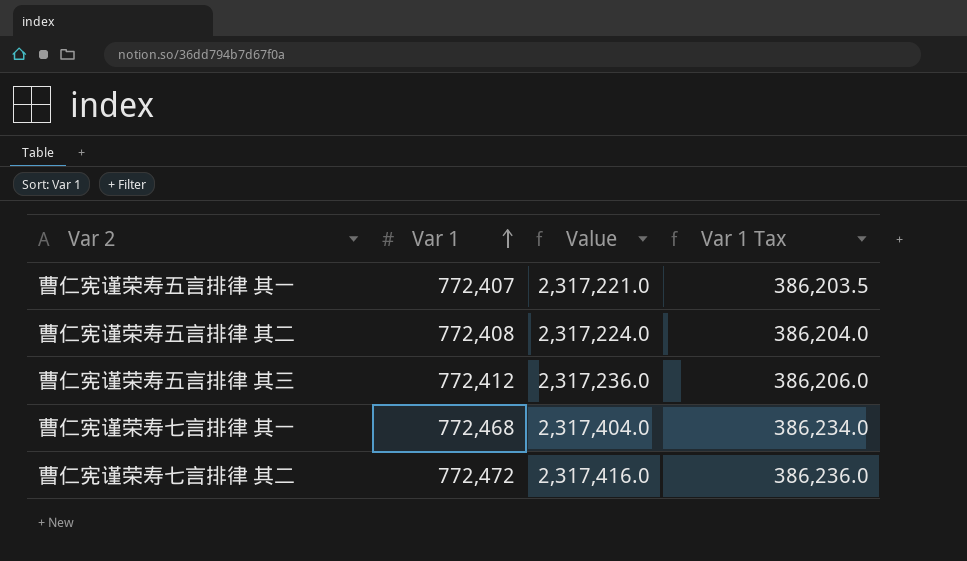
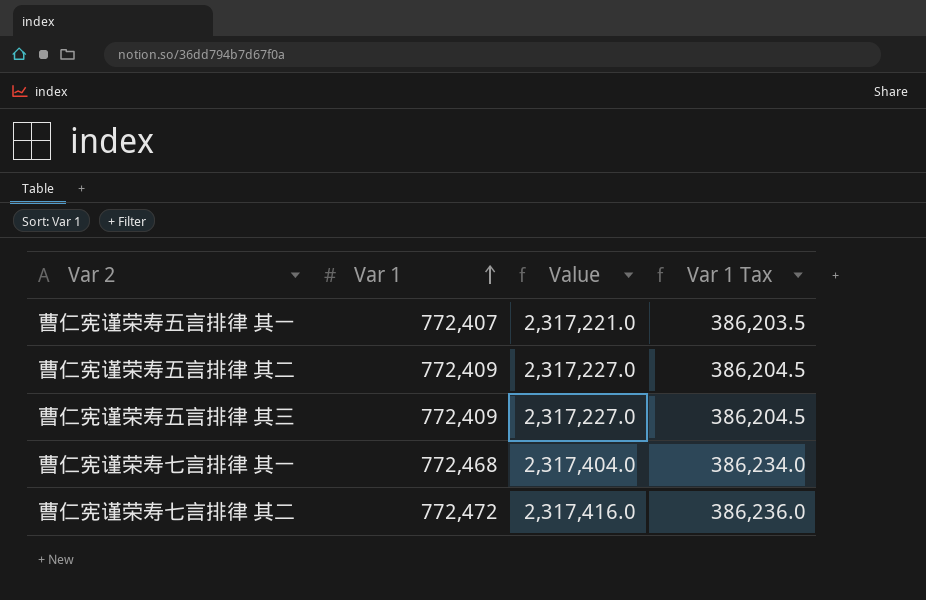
曹仁宪谨荣寿五言排律 其二 | Var 1: 772,408 -> 772,409
曹仁宪谨荣寿五言排律 其二 | Value: 2,317,224.0 -> 2,317,227.0
曹仁宪谨荣寿五言排律 其二 | Var 1 Tax: 386,204.0 -> 386,204.5
曹仁宪谨荣寿五言排律 其三 | Var 1: 772,412 -> 772,409
曹仁宪谨荣寿五言排律 其三 | Value: 2,317,236.0 -> 2,317,227.0
曹仁宪谨荣寿五言排律 其三 | Var 1 Tax: 386,206.0 -> 386,204.5

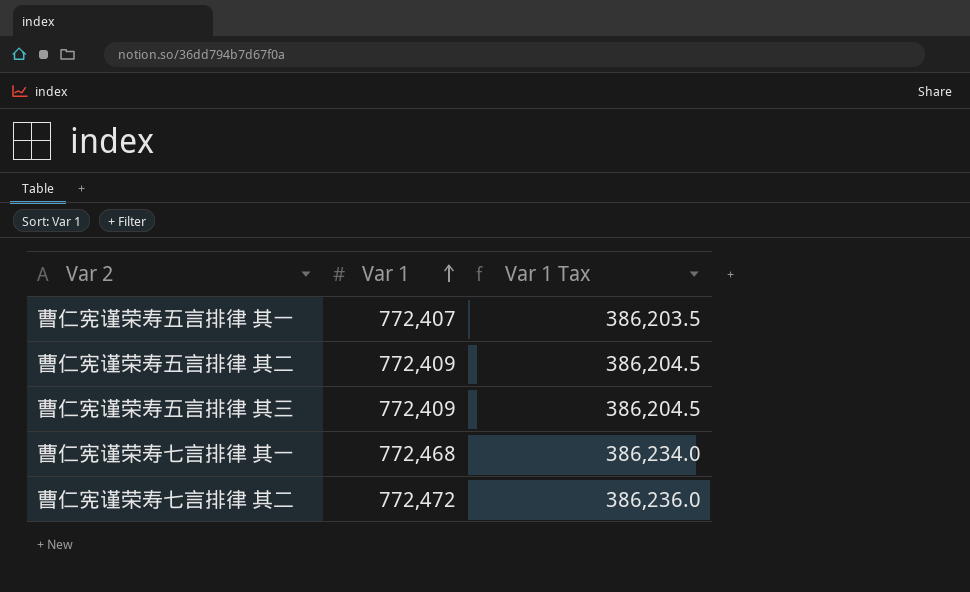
column Value | formula: [Var 1] * 3 -> none

